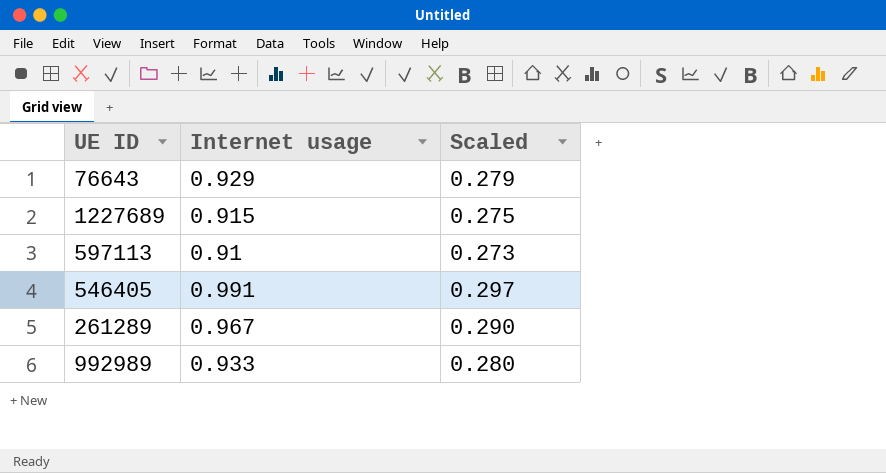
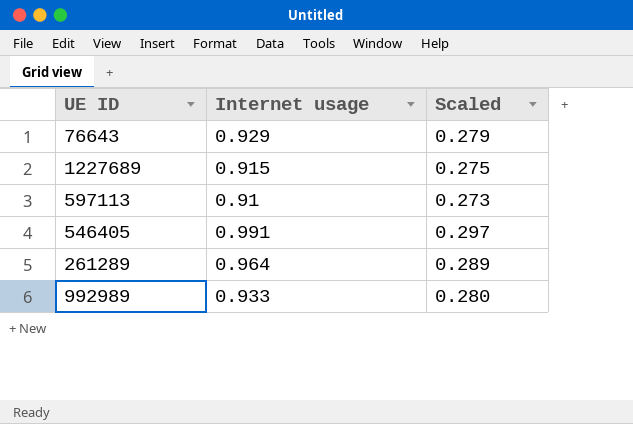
261289 | Internet usage: 0.967 -> 0.964
261289 | Scaled: 0.290 -> 0.289

